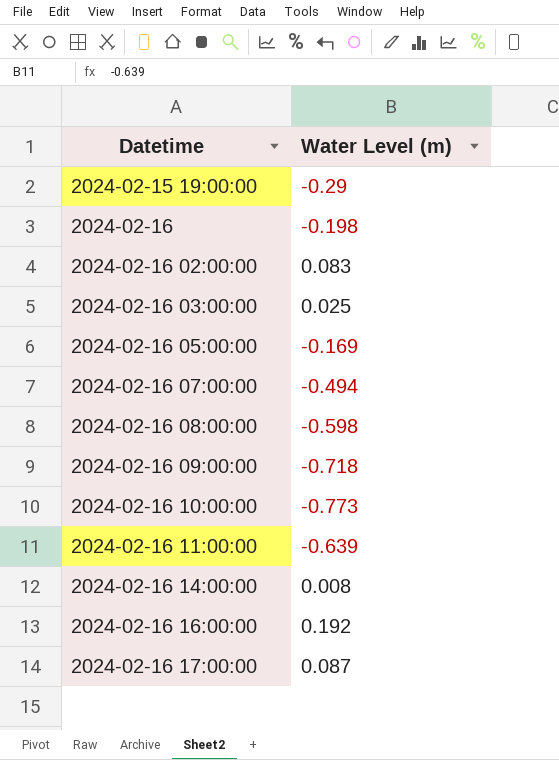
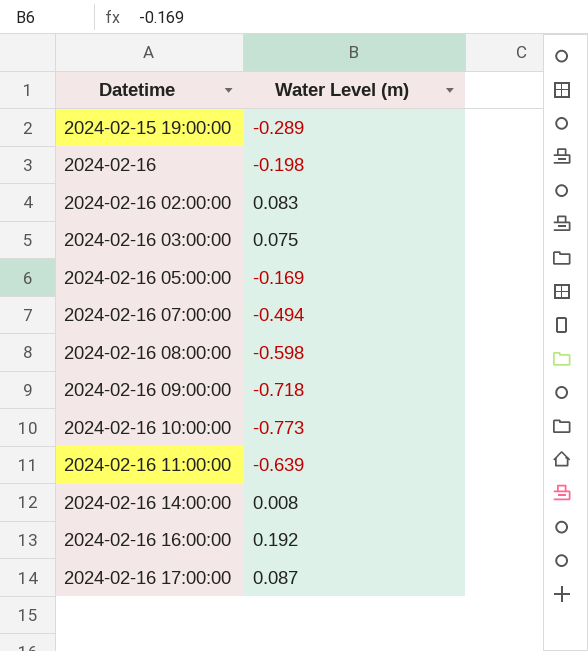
2024-02-15 19:00:00 | Water Level (m): -0.29 -> -0.289
2024-02-16 03:00:00 | Water Level (m): 0.025 -> 0.075

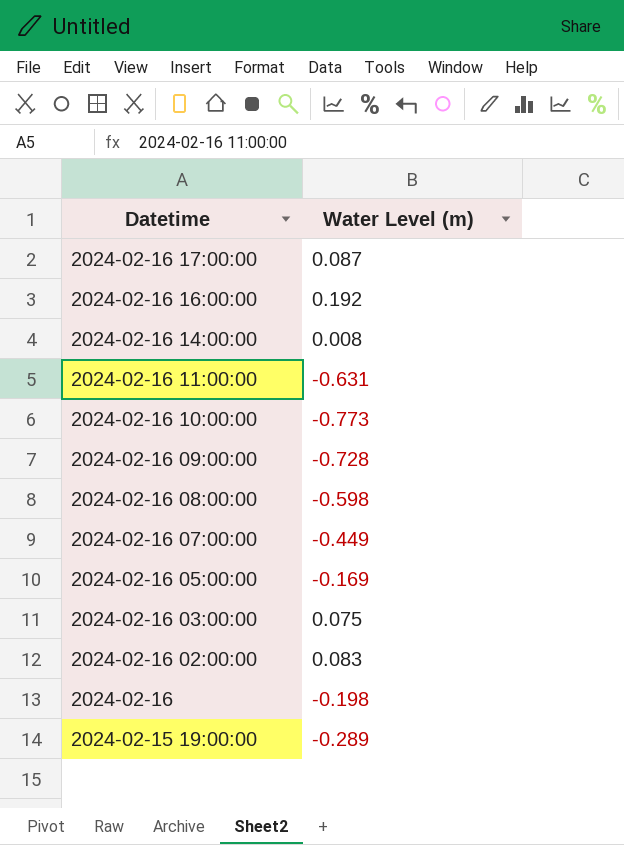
row order: Datetime ascending -> Datetime descending
2024-02-16 11:00:00 | Water Level (m): -0.639 -> -0.631
2024-02-16 09:00:00 | Water Level (m): -0.718 -> -0.728
2024-02-16 07:00:00 | Water Level (m): -0.494 -> -0.449

